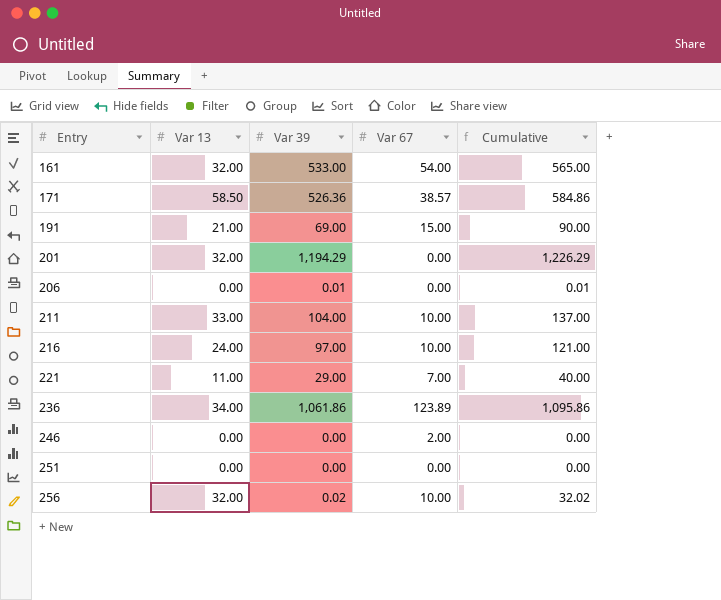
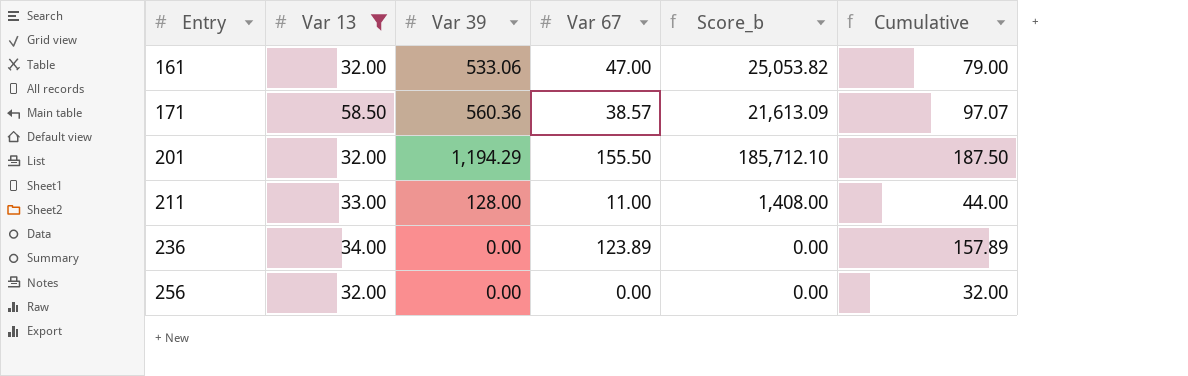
filter: none -> Var 13 >= 32.00
column Score_b | formula: none -> [Var 39] * [Var 67]
column Cumulative | formula: [Var 13] + [Var 39] -> [Var 13] + [Var 67]
161 | Var 39: 533.00 -> 533.06
161 | Var 67: 54.00 -> 47.00
171 | Var 39: 526.36 -> 560.36
201 | Var 67: 0.00 -> 155.50
211 | Var 39: 104.00 -> 128.00
211 | Var 67: 10.00 -> 11.00
236 | Var 39: 1,061.86 -> 0.00
256 | Var 39: 0.02 -> 0.00
256 | Var 67: 10.00 -> 0.00

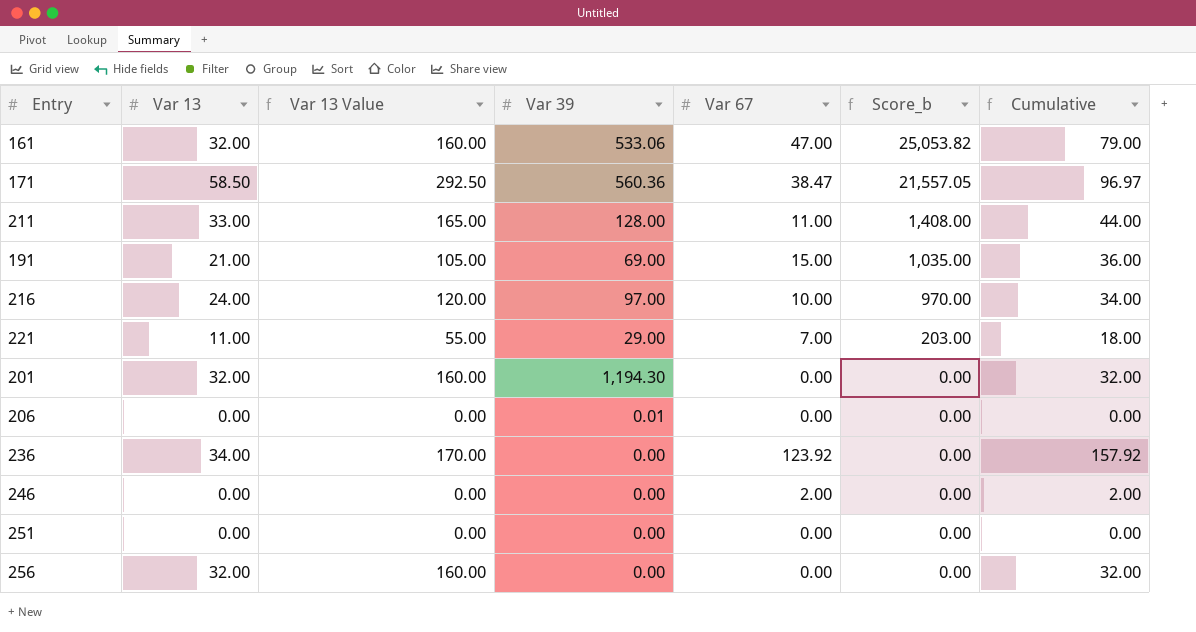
filter: Var 13 >= 32.00 -> none
row order: Entry ascending -> Score_b descending
column Var 13 Value | formula: none -> [Var 13] * 5
171 | Var 67: 38.57 -> 38.47
171 | Score_b: 21,613.09 -> 21,557.05
171 | Cumulative: 97.07 -> 96.97
201 | Var 39: 1,194.29 -> 1,194.30
201 | Var 67: 155.50 -> 0.00
201 | Score_b: 185,712.10 -> 0.00
201 | Cumulative: 187.50 -> 32.00
236 | Var 67: 123.89 -> 123.92
236 | Cumulative: 157.89 -> 157.92

